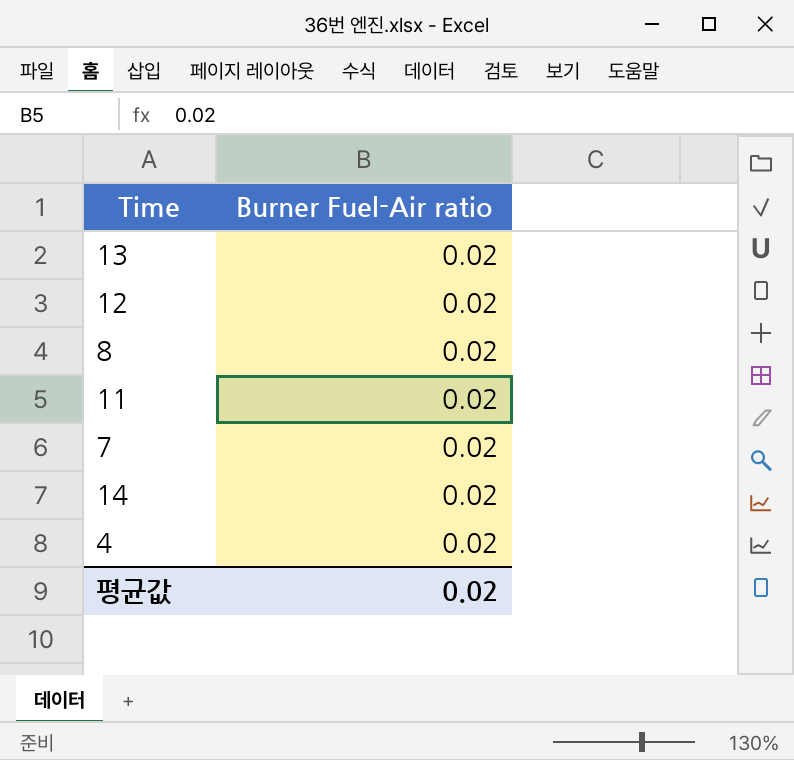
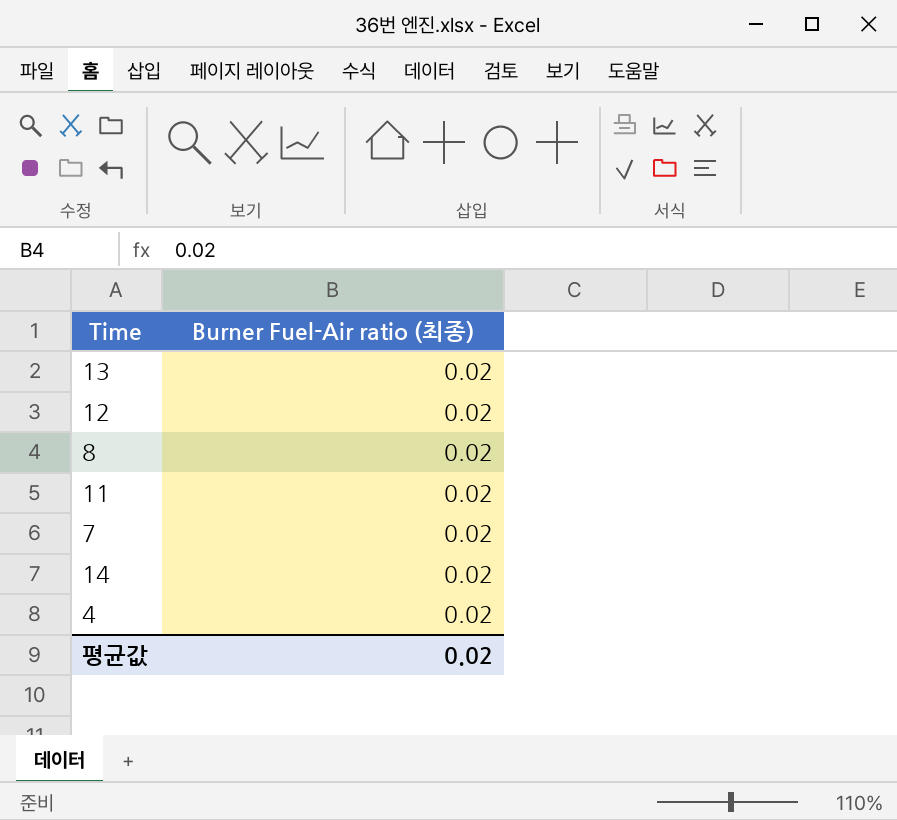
column name: Burner Fuel-Air ratio -> Burner Fuel-Air ratio (최종)

